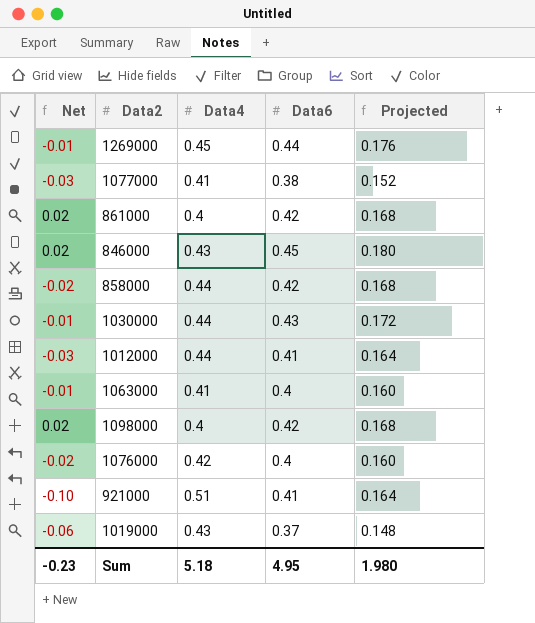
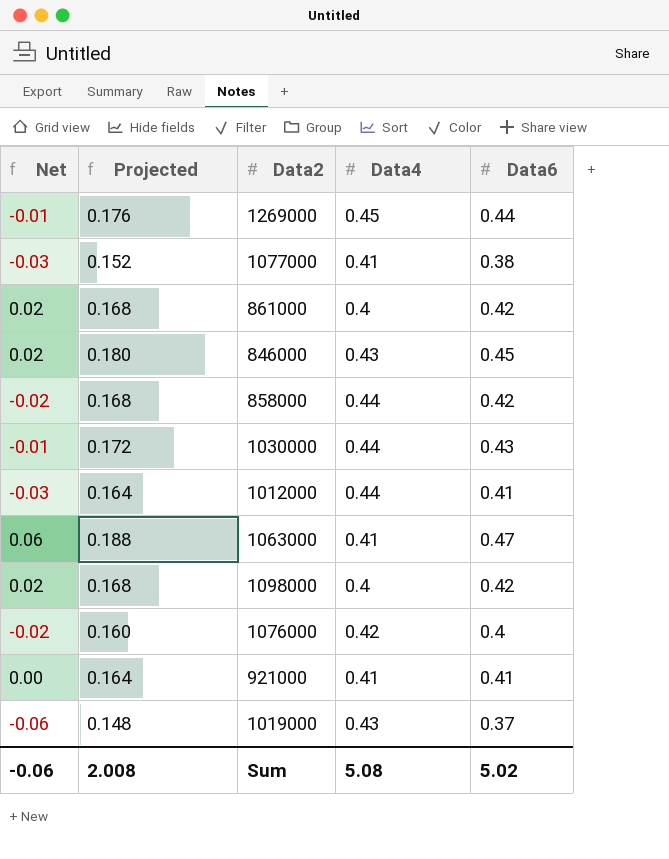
column Projected | position: 5 -> 2
1063000 | Net: -0.01 -> 0.06
1063000 | Projected: 0.160 -> 0.188
1063000 | Data6: 0.4 -> 0.47
921000 | Net: -0.10 -> 0.00
921000 | Data4: 0.51 -> 0.41
Sum | Net: -0.23 -> -0.06
Sum | Projected: 1.980 -> 2.008
Sum | Data4: 5.18 -> 5.08
Sum | Data6: 4.95 -> 5.02

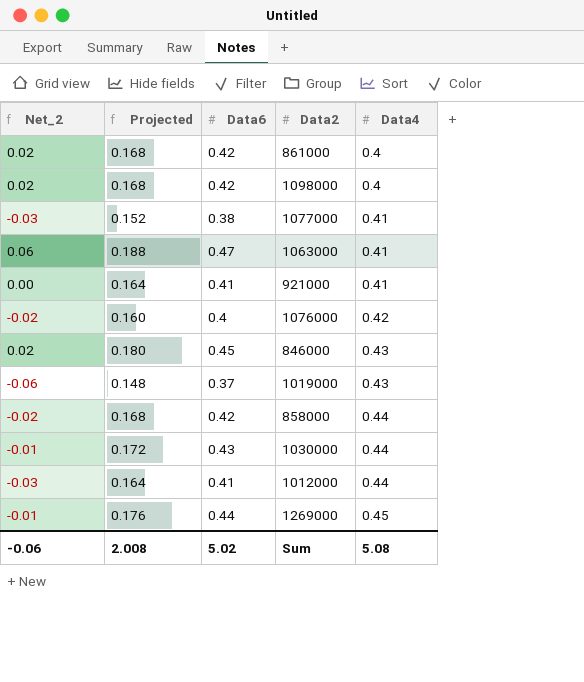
row order: none -> Data4 ascending
column name: Net -> Net_2
column Data6 | position: 5 -> 3

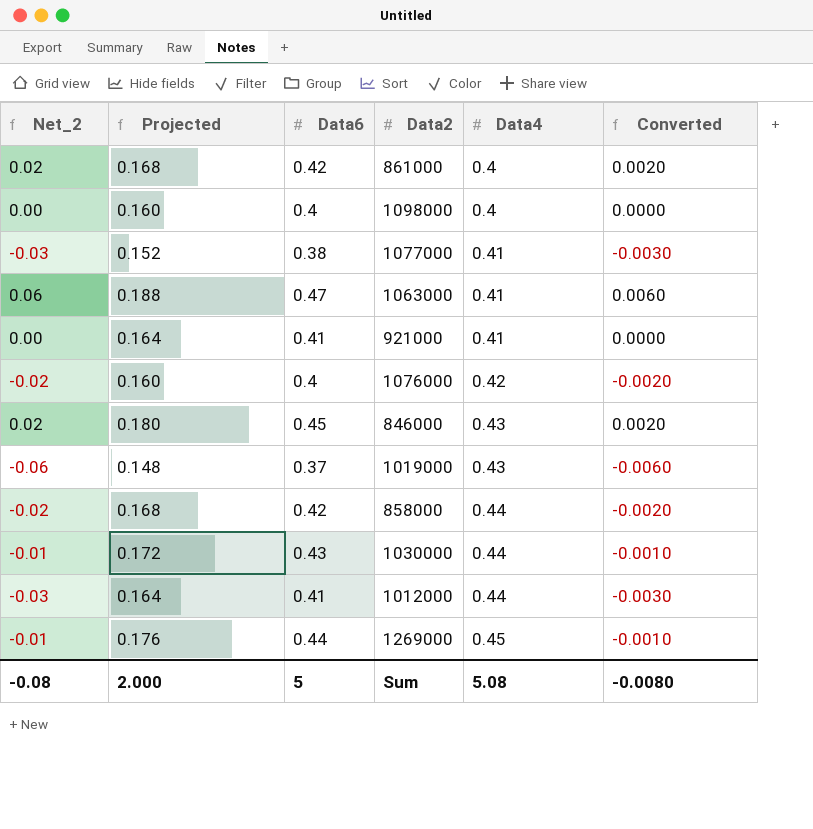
column Converted | formula: none -> [Net_2] * 0.1
1098000 | Net_2: 0.02 -> 0.00
1098000 | Projected: 0.168 -> 0.160
1098000 | Data6: 0.42 -> 0.4
Sum | Net_2: -0.06 -> -0.08
Sum | Projected: 2.008 -> 2.000
Sum | Data6: 5.02 -> 5

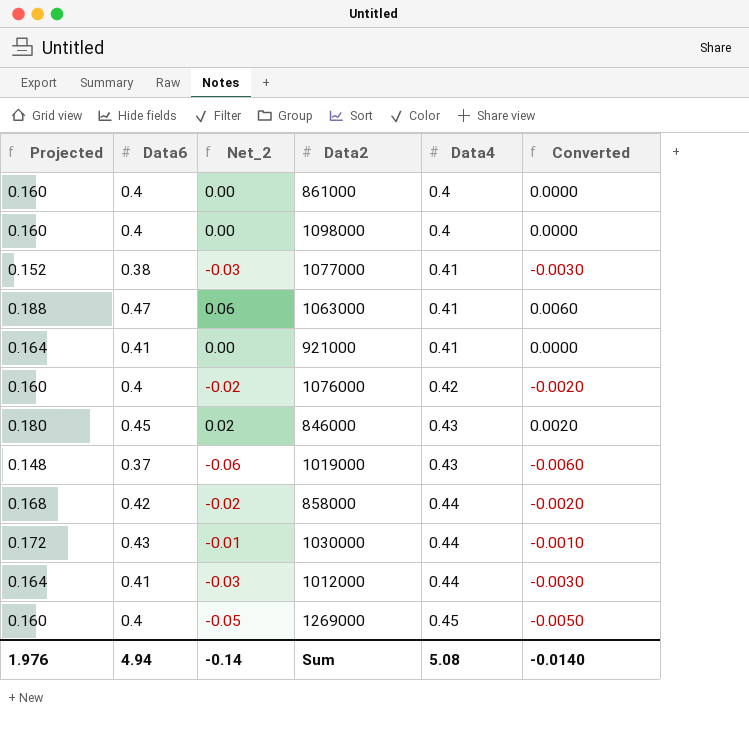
column Net_2 | position: 1 -> 3
861000 | Projected: 0.168 -> 0.160
861000 | Data6: 0.42 -> 0.4
861000 | Net_2: 0.02 -> 0.00
861000 | Converted: 0.0020 -> 0.0000
1269000 | Projected: 0.176 -> 0.160
1269000 | Data6: 0.44 -> 0.4
1269000 | Net_2: -0.01 -> -0.05
1269000 | Converted: -0.0010 -> -0.0050
Sum | Projected: 2.000 -> 1.976
Sum | Data6: 5 -> 4.94
Sum | Net_2: -0.08 -> -0.14
Sum | Converted: -0.0080 -> -0.0140

